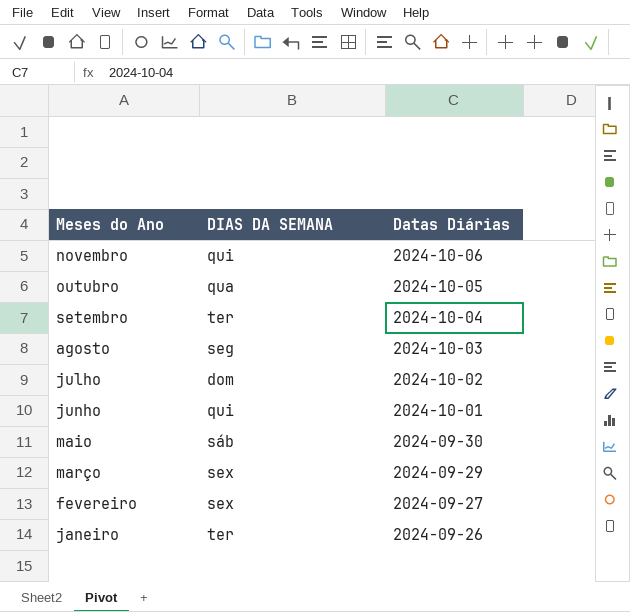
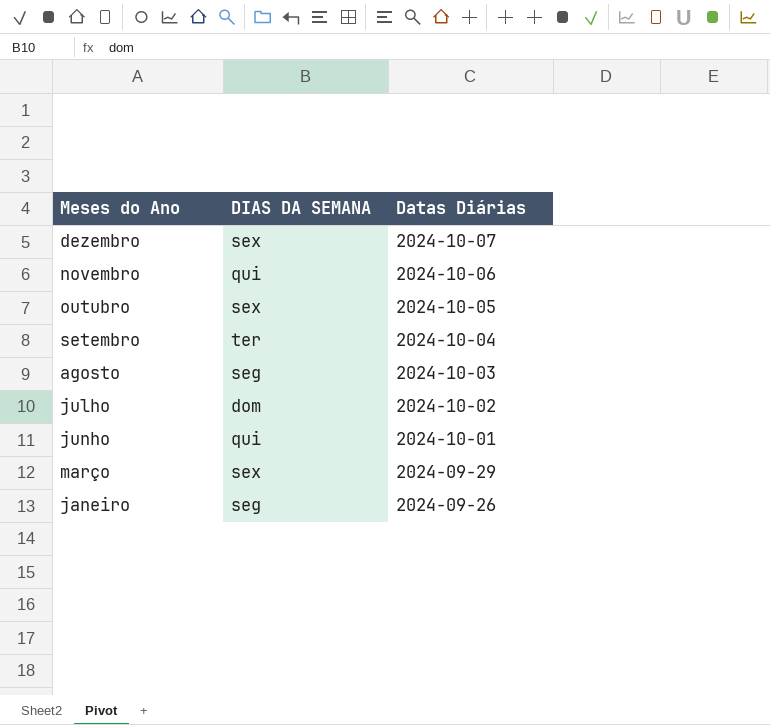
row maio: sáb | 2024-09-30 -> none
row fevereiro: sex | 2024-09-27 -> none
row dezembro: none -> sex | 2024-10-07
outubro | DIAS DA SEMANA: qua -> sex
janeiro | DIAS DA SEMANA: ter -> seg

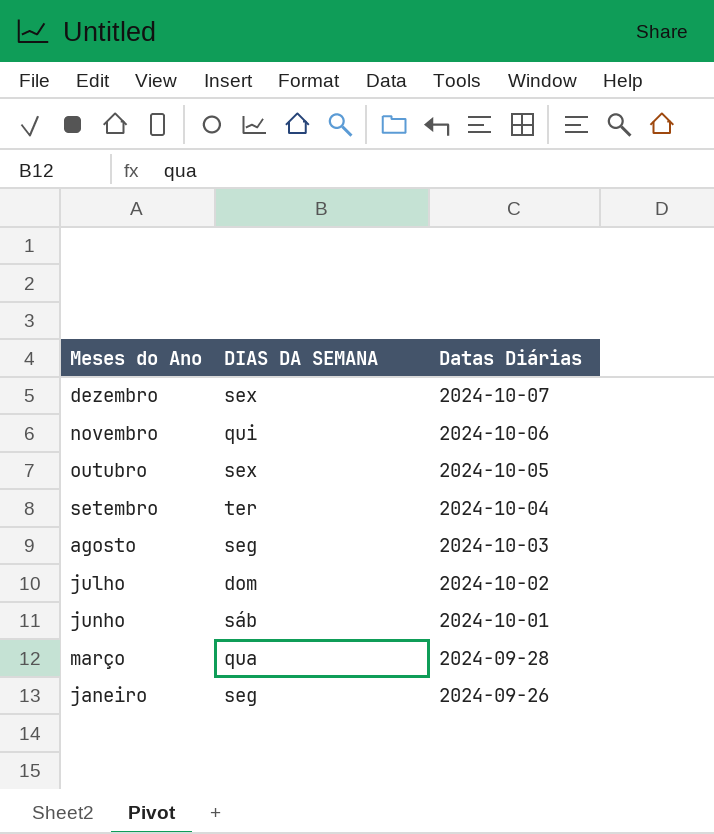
junho | DIAS DA SEMANA: qui -> sáb
março | DIAS DA SEMANA: sex -> qua
março | Datas Diárias: 2024-09-29 -> 2024-09-28

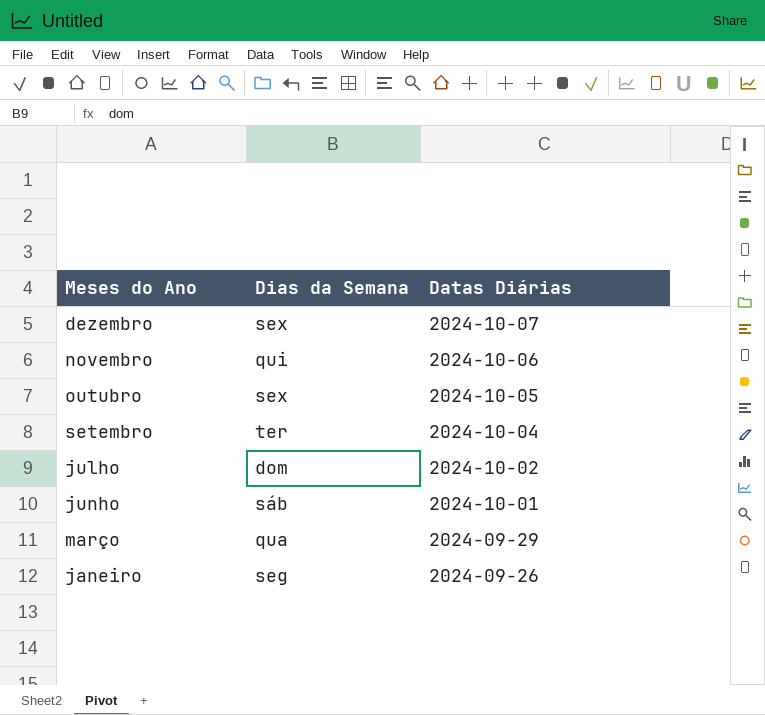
column name: DIAS DA SEMANA -> Dias da Semana
row agosto: seg | 2024-10-03 -> none
março | Datas Diárias: 2024-09-28 -> 2024-09-29

